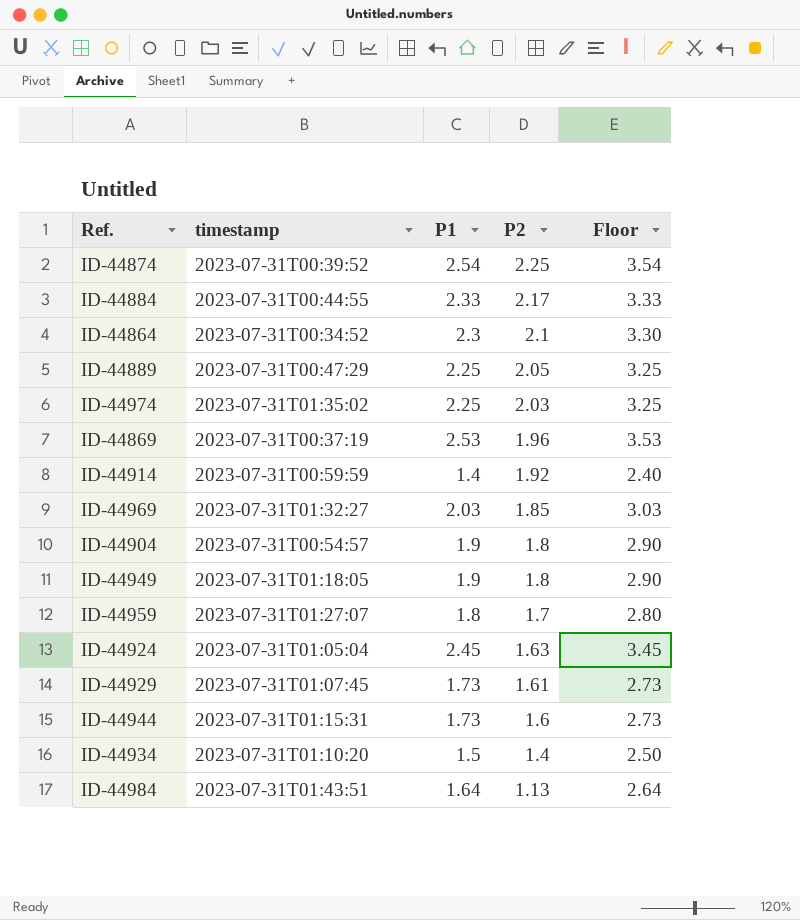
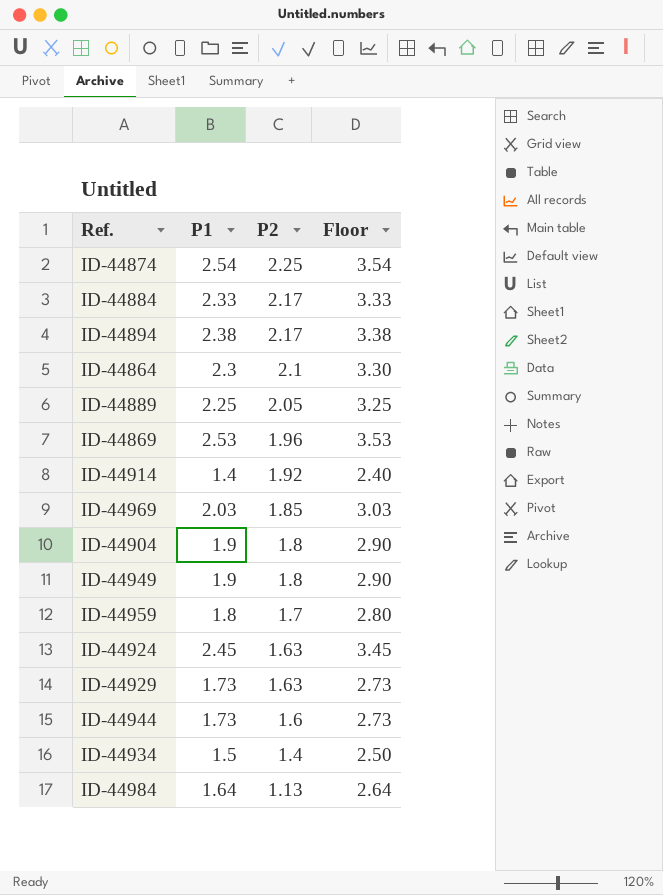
column timestamp | position: 2 -> none
row ID-44974: 2023-07-31T01:35:02 | 2.25 | 2.03 | 3.25 -> none
row ID-44894: none -> 2.38 | 2.17 | 3.38
ID-44929 | P2: 1.61 -> 1.63

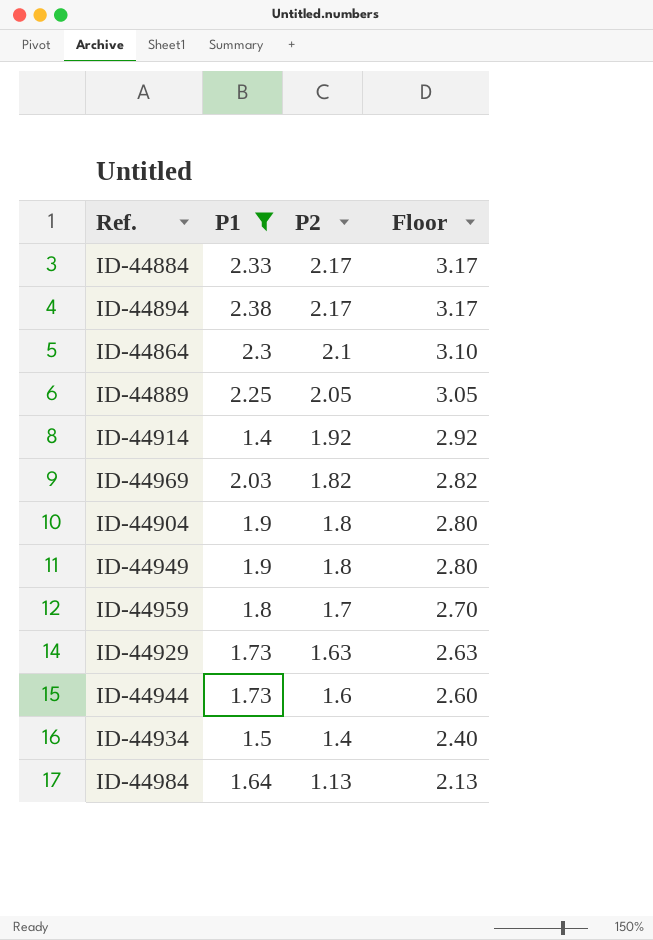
filter: none -> P1 <= 2.38
column Floor | formula: [P1] + 1 -> [P2] + 1
ID-44969 | P2: 1.85 -> 1.82

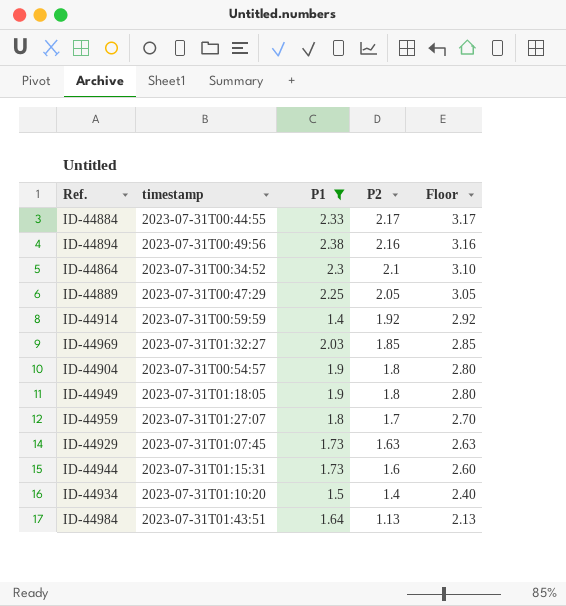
column timestamp | position: none -> 2
ID-44894 | P2: 2.17 -> 2.16
ID-44894 | Floor: 3.17 -> 3.16
ID-44969 | P2: 1.82 -> 1.85
ID-44969 | Floor: 2.82 -> 2.85

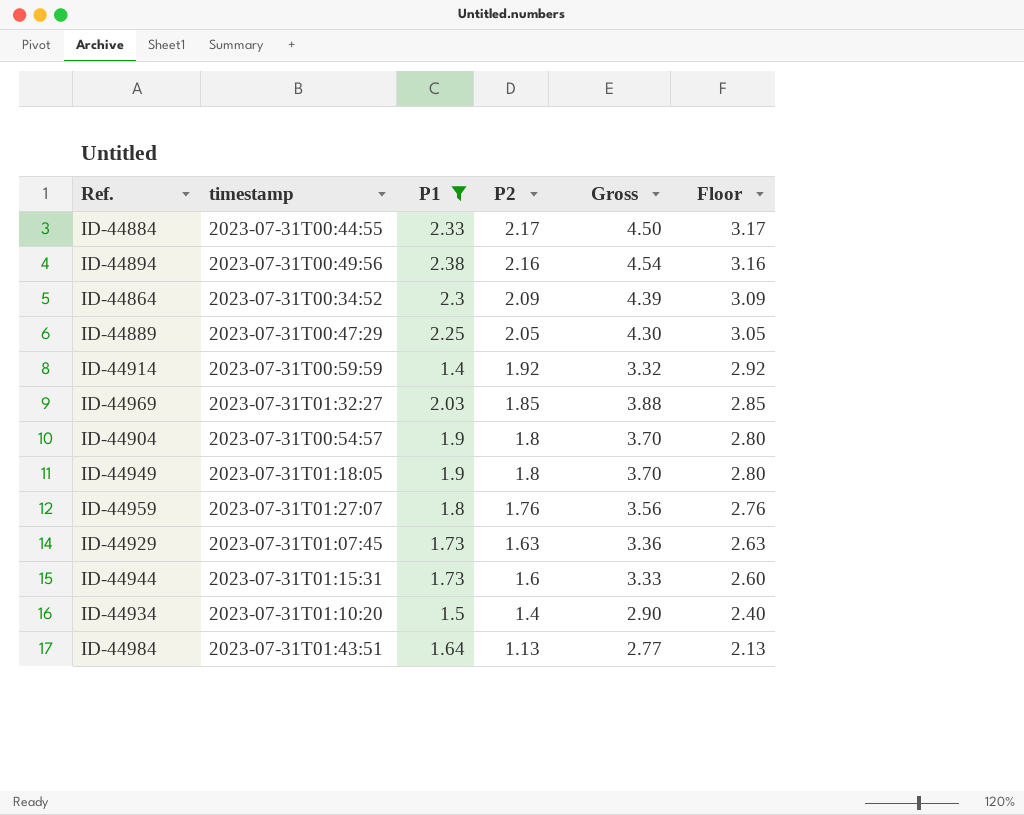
column Gross | formula: none -> [P1] + [P2]
ID-44864 | P2: 2.1 -> 2.09
ID-44864 | Floor: 3.10 -> 3.09
ID-44959 | P2: 1.7 -> 1.76
ID-44959 | Floor: 2.70 -> 2.76

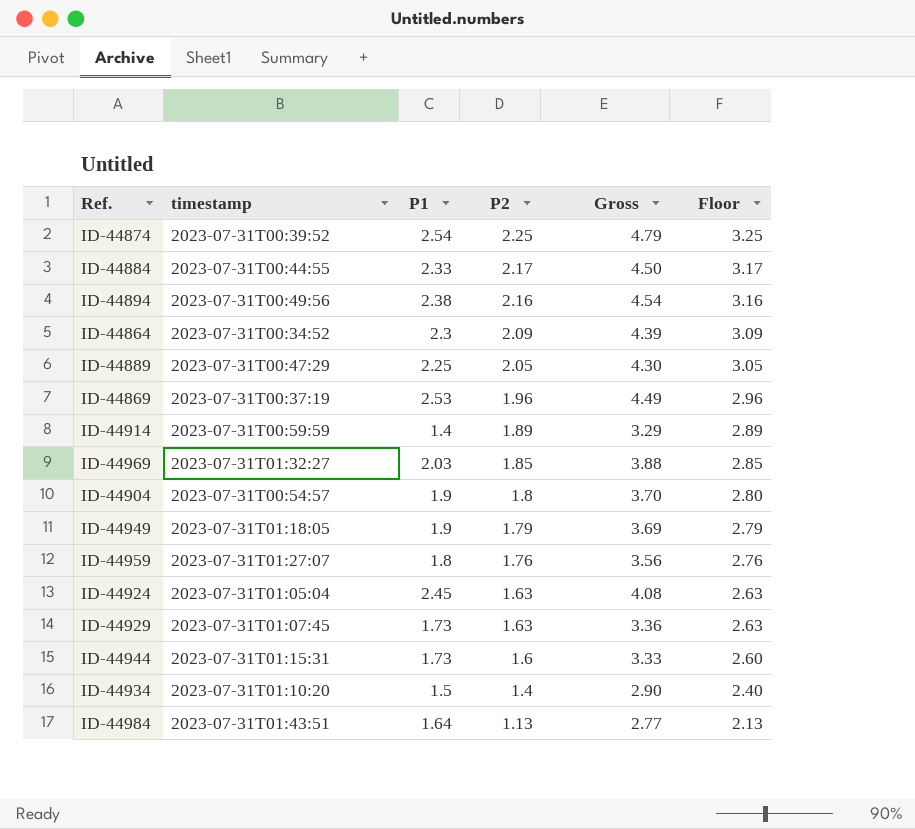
filter: P1 <= 2.38 -> none
ID-44914 | P2: 1.92 -> 1.89
ID-44914 | Gross: 3.32 -> 3.29
ID-44914 | Floor: 2.92 -> 2.89
ID-44949 | P2: 1.8 -> 1.79
ID-44949 | Gross: 3.70 -> 3.69
ID-44949 | Floor: 2.80 -> 2.79

